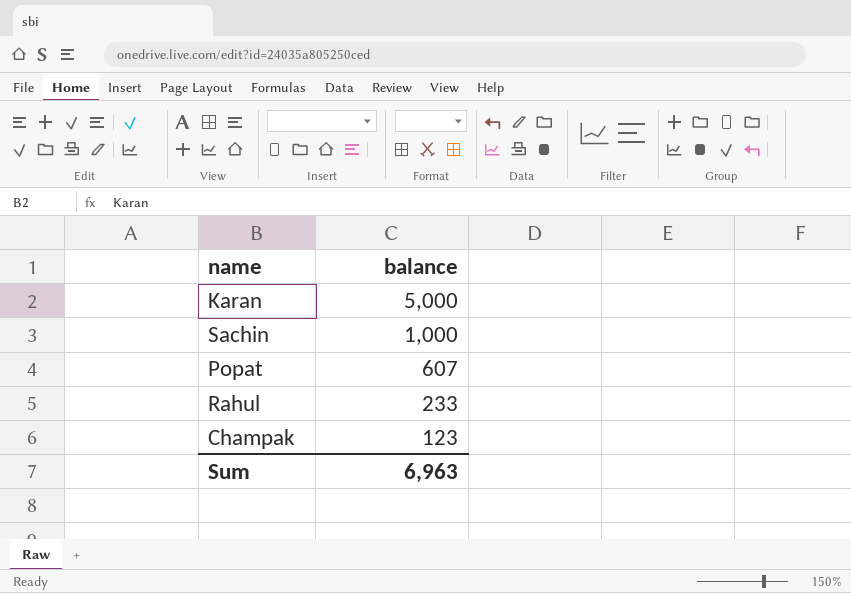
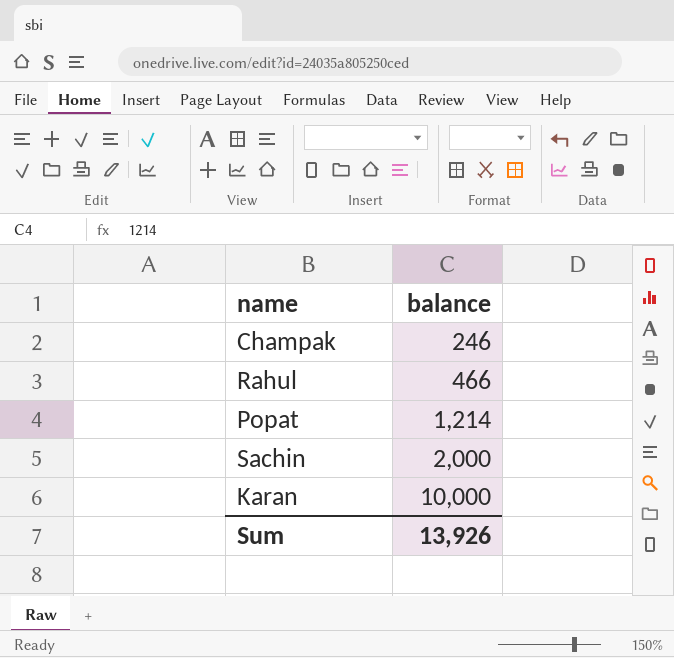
row order: balance descending -> balance ascending
Champak | balance: 123 -> 246
Rahul | balance: 233 -> 466
Popat | balance: 607 -> 1,214
Sachin | balance: 1,000 -> 2,000
Karan | balance: 5,000 -> 10,000
Sum | balance: 6,963 -> 13,926

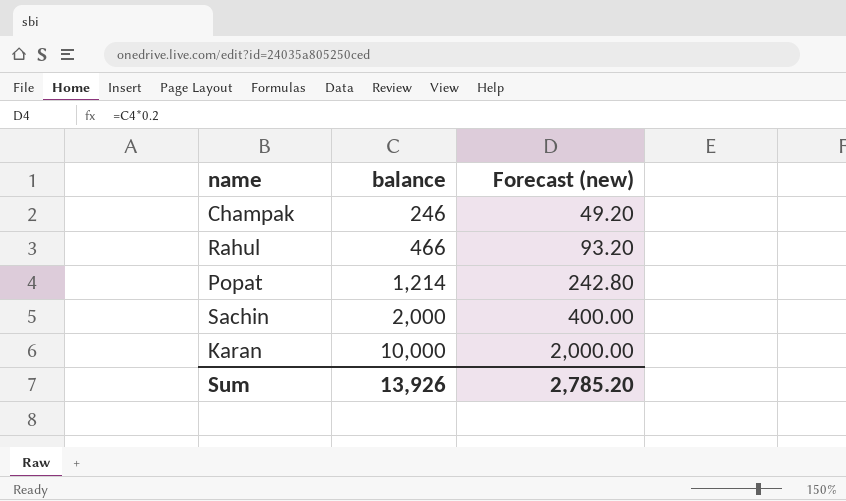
column Forecast (new) | formula: none -> [balance] * 0.2

